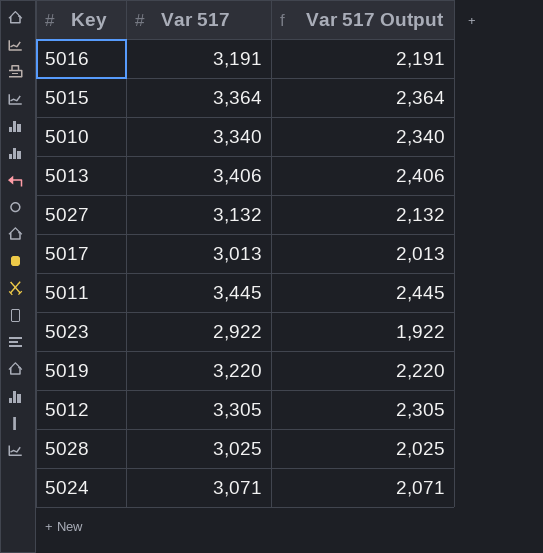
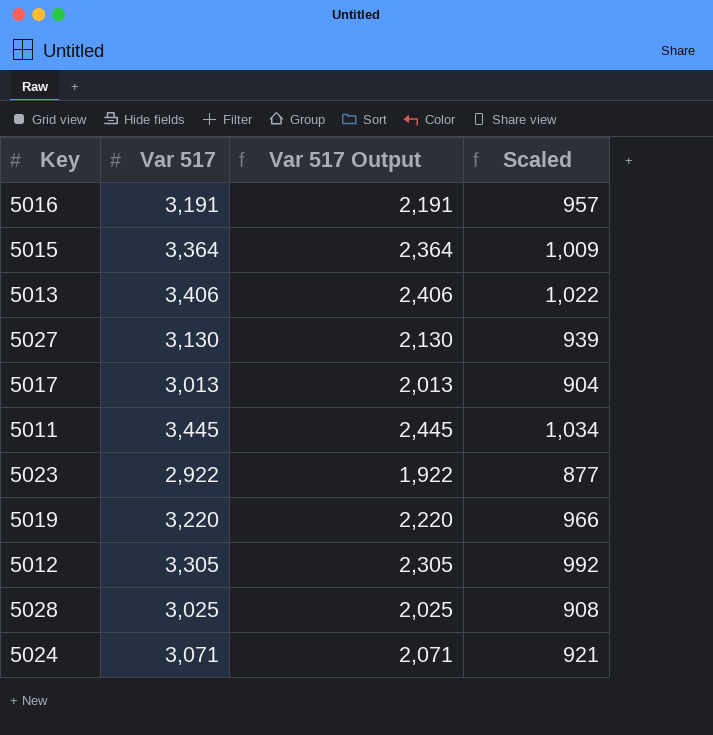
column Scaled | formula: none -> [Var 517] * 0.3
row 5010: 3,340 | 2,340 -> none
5027 | Var 517: 3,132 -> 3,130
5027 | Var 517 Output: 2,132 -> 2,130

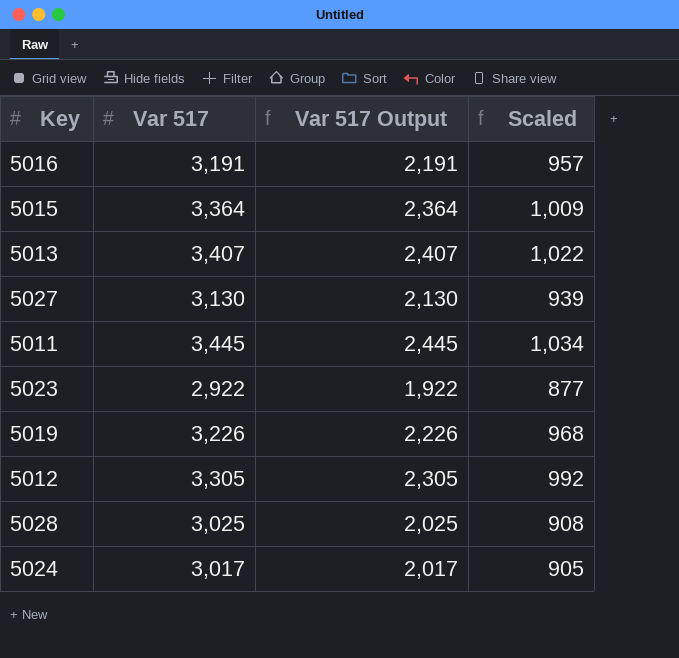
row 5017: 3,013 | 2,013 | 904 -> none
5013 | Var 517: 3,406 -> 3,407
5013 | Var 517 Output: 2,406 -> 2,407
5019 | Var 517: 3,220 -> 3,226
5019 | Var 517 Output: 2,220 -> 2,226
5019 | Scaled: 966 -> 968
5024 | Var 517: 3,071 -> 3,017
5024 | Var 517 Output: 2,071 -> 2,017
5024 | Scaled: 921 -> 905

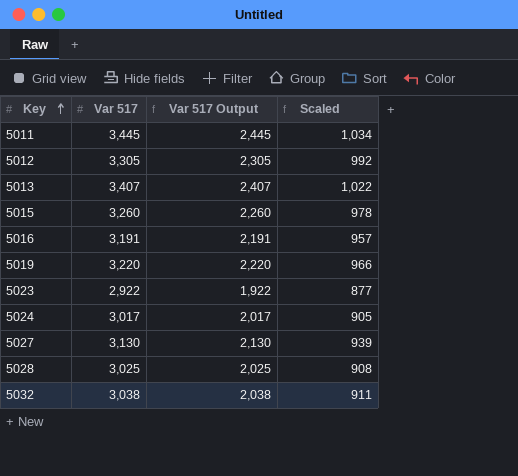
row order: none -> Key ascending
5015 | Var 517: 3,364 -> 3,260
5015 | Var 517 Output: 2,364 -> 2,260
5015 | Scaled: 1,009 -> 978
5019 | Var 517: 3,226 -> 3,220
5019 | Var 517 Output: 2,226 -> 2,220
5019 | Scaled: 968 -> 966
row 5032: none -> 3,038 | 2,038 | 911

